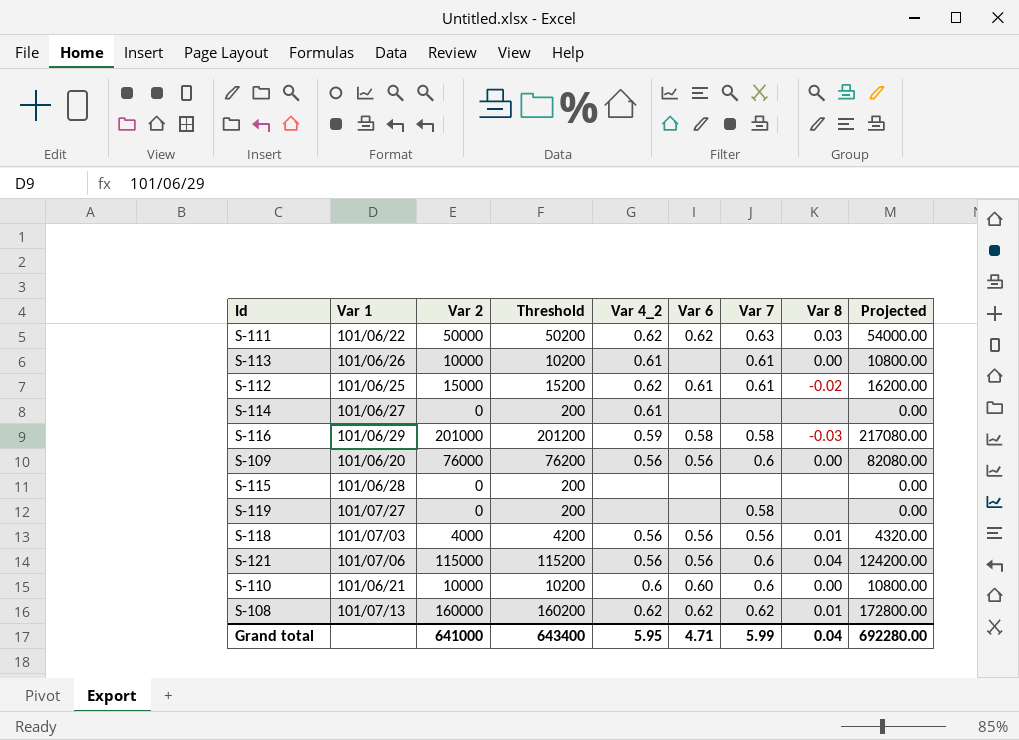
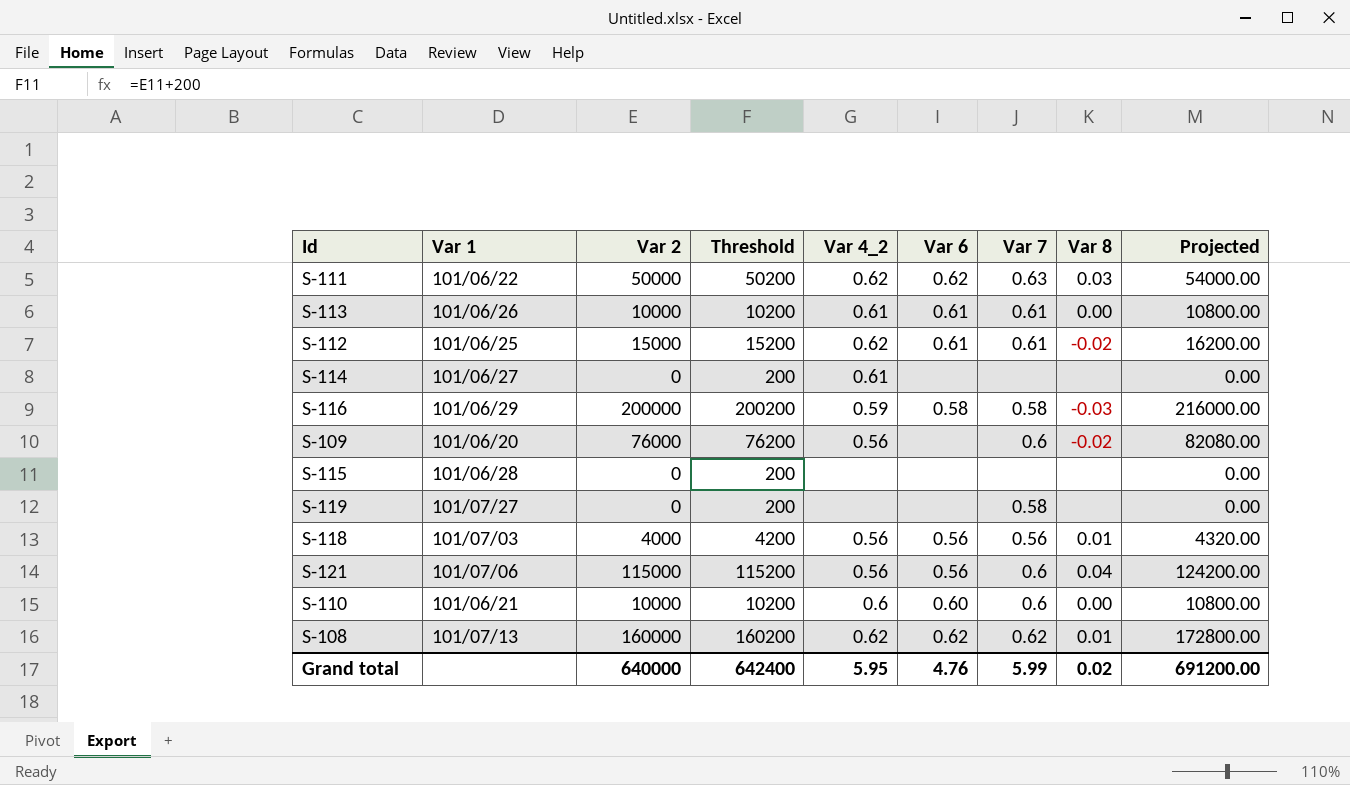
S-113 | Var 6: none -> 0.61
S-116 | Var 2: 201000 -> 200000
S-116 | Threshold: 201200 -> 200200
S-116 | Projected: 217080.00 -> 216000.00
S-109 | Var 6: 0.56 -> none
S-109 | Var 8: 0.00 -> -0.02
Grand total | Var 2: 641000 -> 640000
Grand total | Threshold: 643400 -> 642400
Grand total | Var 6: 4.71 -> 4.76
Grand total | Var 8: 0.04 -> 0.02
Grand total | Projected: 692280.00 -> 691200.00

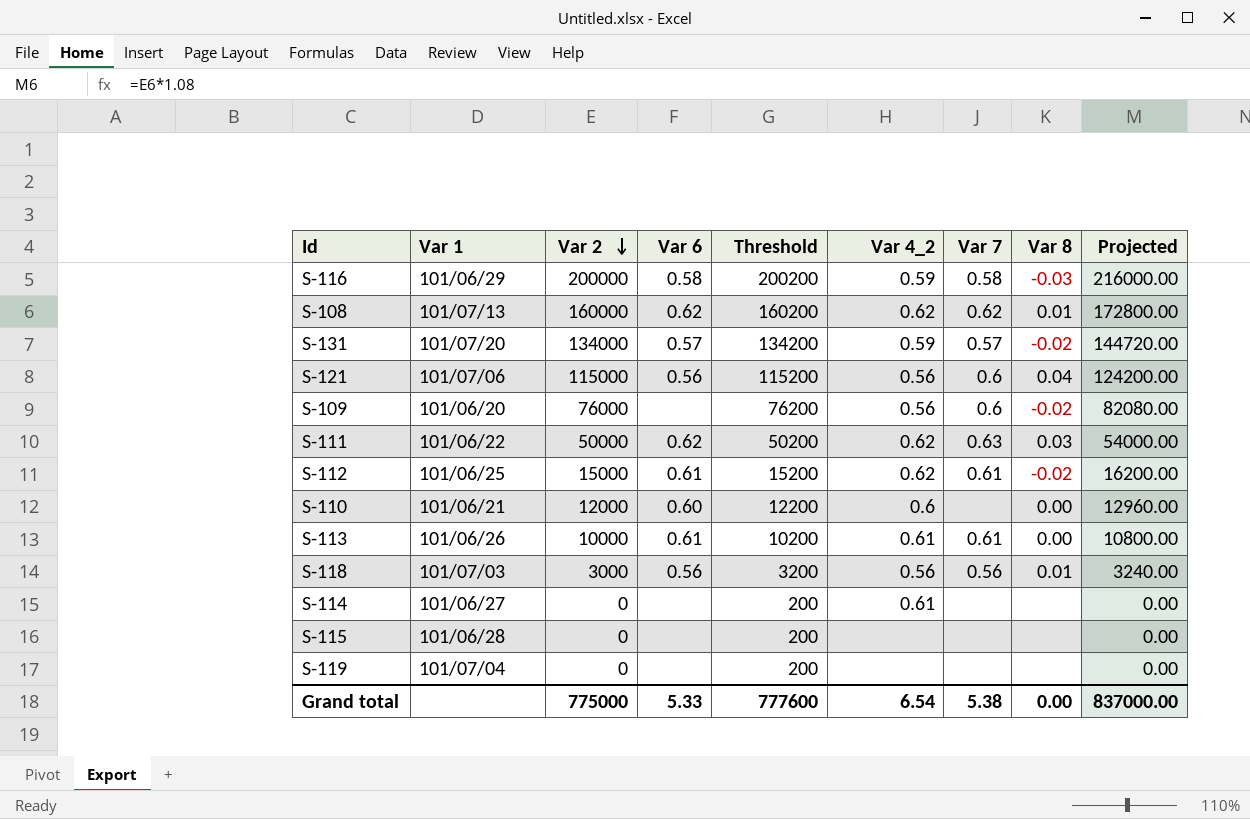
row order: none -> Var 2 descending
column Var 6 | position: 6 -> 4
row S-131: none -> 101/07/20 | 134000 | 0.57 | 134200 | 0.59 | 0.57 | -0.02 | 144720.00
S-110 | Var 2: 10000 -> 12000
S-110 | Threshold: 10200 -> 12200
S-110 | Var 7: 0.6 -> none
S-110 | Projected: 10800.00 -> 12960.00
S-118 | Var 2: 4000 -> 3000
S-118 | Threshold: 4200 -> 3200
S-118 | Projected: 4320.00 -> 3240.00
S-119 | Var 1: 101/07/27 -> 101/07/04
S-119 | Var 7: 0.58 -> none
Grand total | Var 2: 640000 -> 775000
Grand total | Var 6: 4.76 -> 5.33
Grand total | Threshold: 642400 -> 777600
Grand total | Var 4_2: 5.95 -> 6.54
Grand total | Var 7: 5.99 -> 5.38
Grand total | Var 8: 0.02 -> 0.00
Grand total | Projected: 691200.00 -> 837000.00

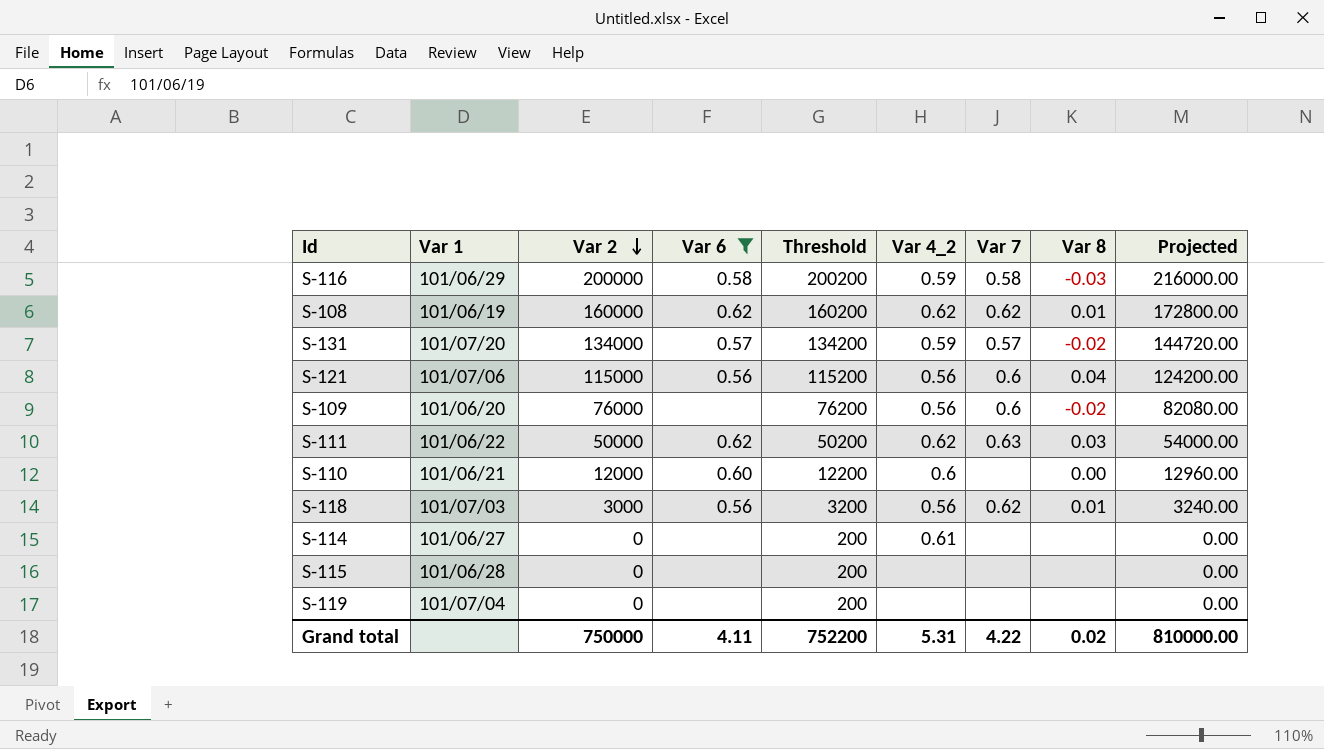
filter: none -> Var 6 != 0.61
S-108 | Var 1: 101/07/13 -> 101/06/19
S-118 | Var 7: 0.56 -> 0.62
Grand total | Var 2: 775000 -> 750000
Grand total | Var 6: 5.33 -> 4.11
Grand total | Threshold: 777600 -> 752200
Grand total | Var 4_2: 6.54 -> 5.31
Grand total | Var 7: 5.38 -> 4.22
Grand total | Var 8: 0.00 -> 0.02
Grand total | Projected: 837000.00 -> 810000.00

